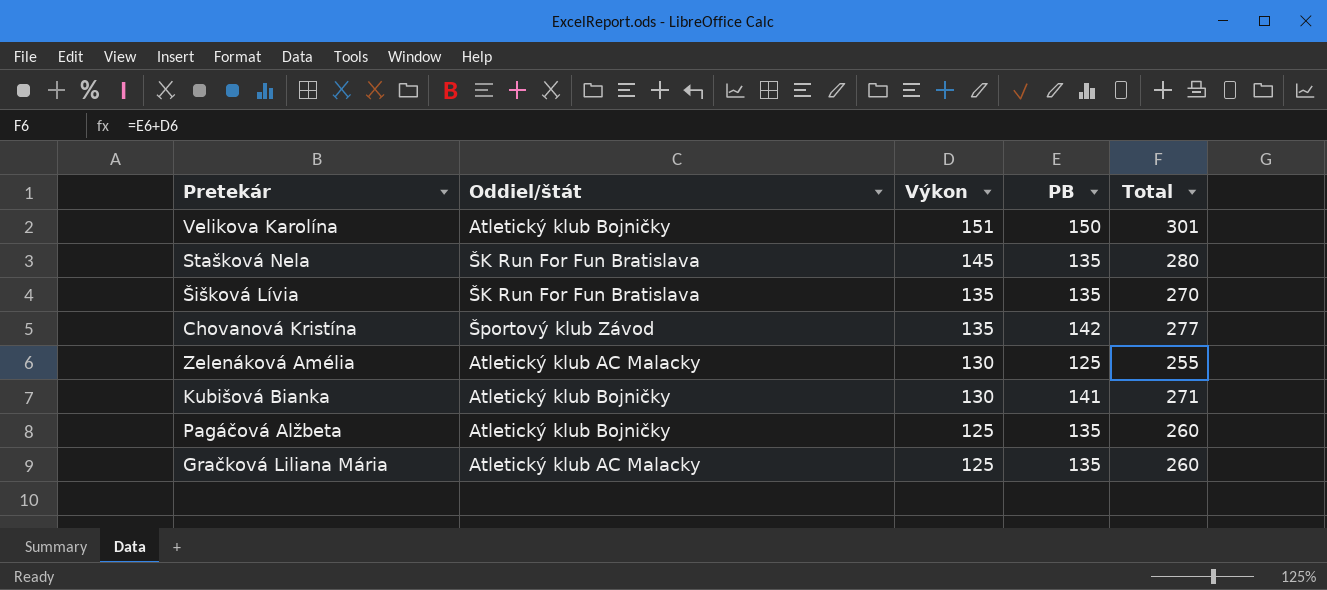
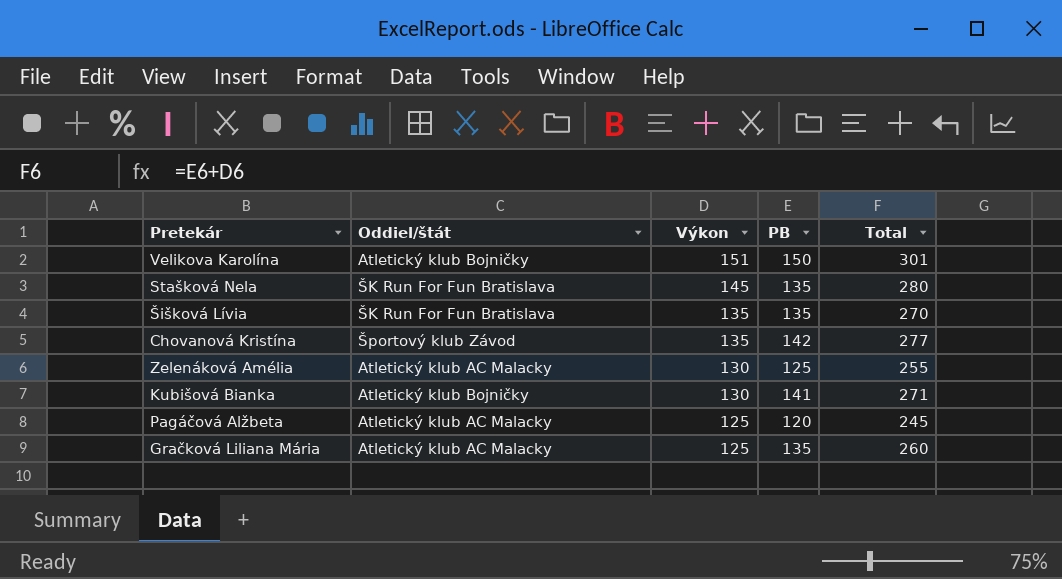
Pagáčová Alžbeta | Oddiel/štát: Atletický klub Bojničky -> Atletický klub AC Malacky
Pagáčová Alžbeta | PB: 135 -> 120
Pagáčová Alžbeta | Total: 260 -> 245

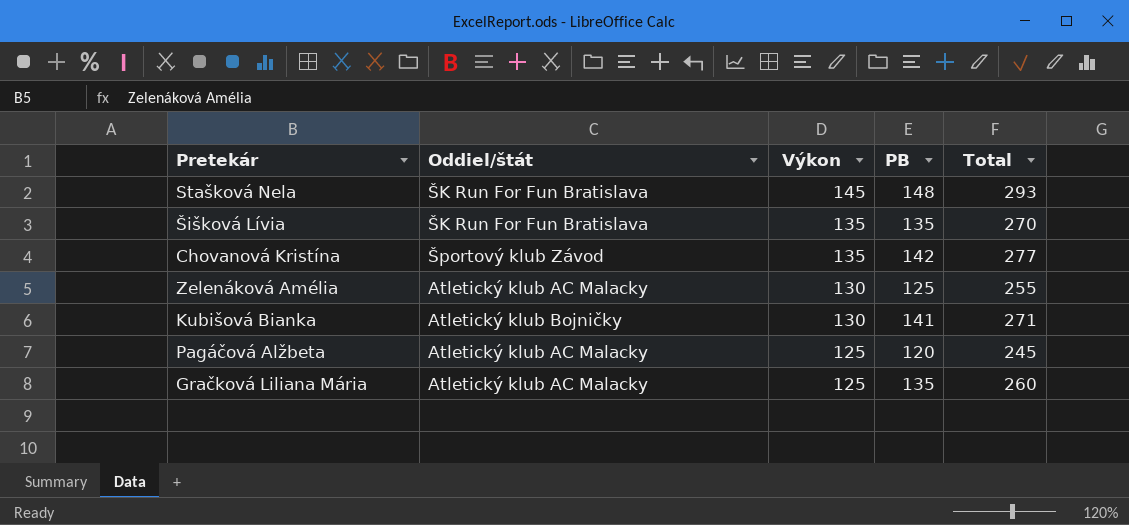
row Velikova Karolína: Atletický klub Bojničky | 151 | 150 | 301 -> none
Stašková Nela | PB: 135 -> 148
Stašková Nela | Total: 280 -> 293

